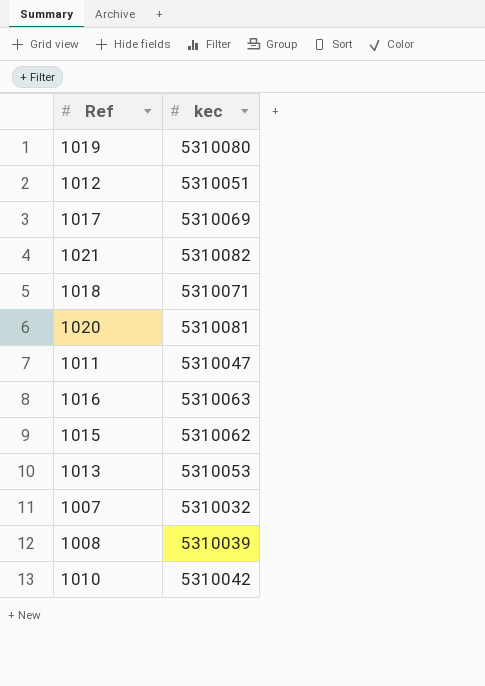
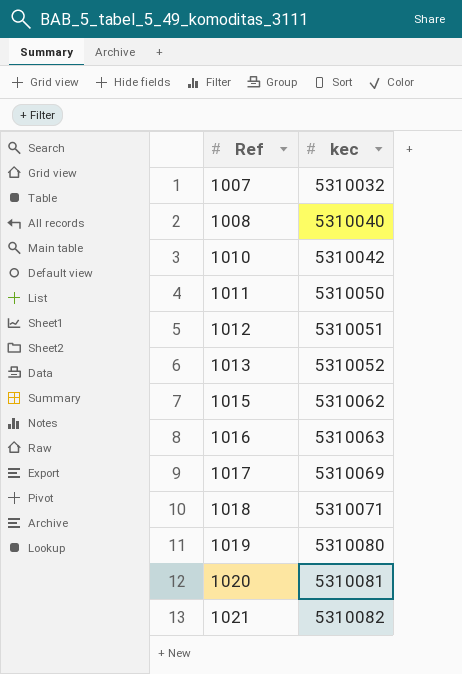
row order: none -> Ref ascending
1008 | kec: 5310039 -> 5310040
1011 | kec: 5310047 -> 5310050
1013 | kec: 5310053 -> 5310052

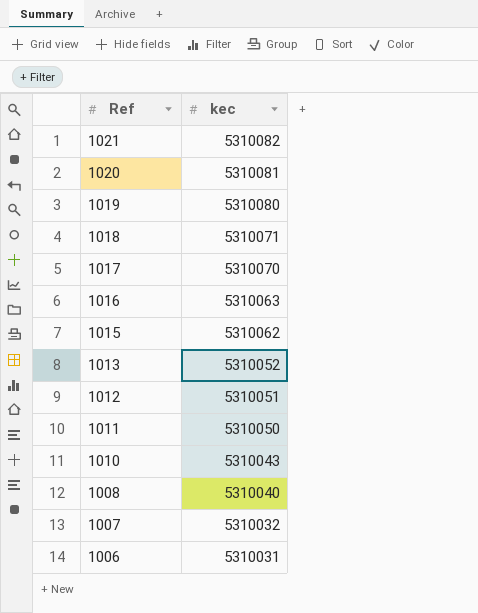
row order: Ref ascending -> Ref descending
1017 | kec: 5310069 -> 5310070
1010 | kec: 5310042 -> 5310043
row 1006: none -> 5310031

